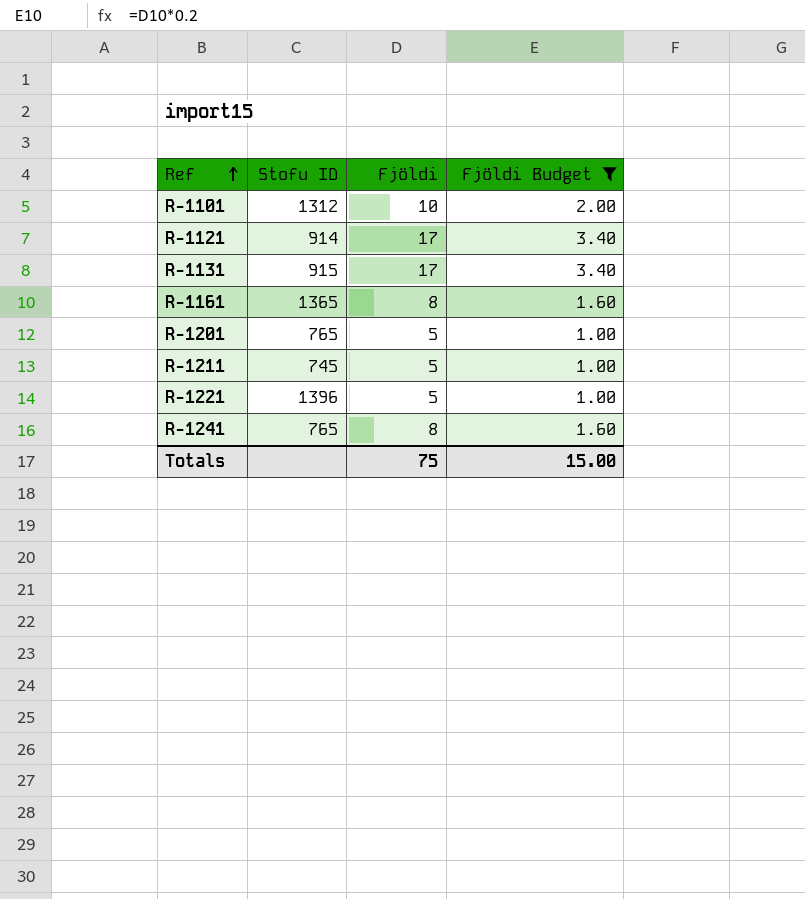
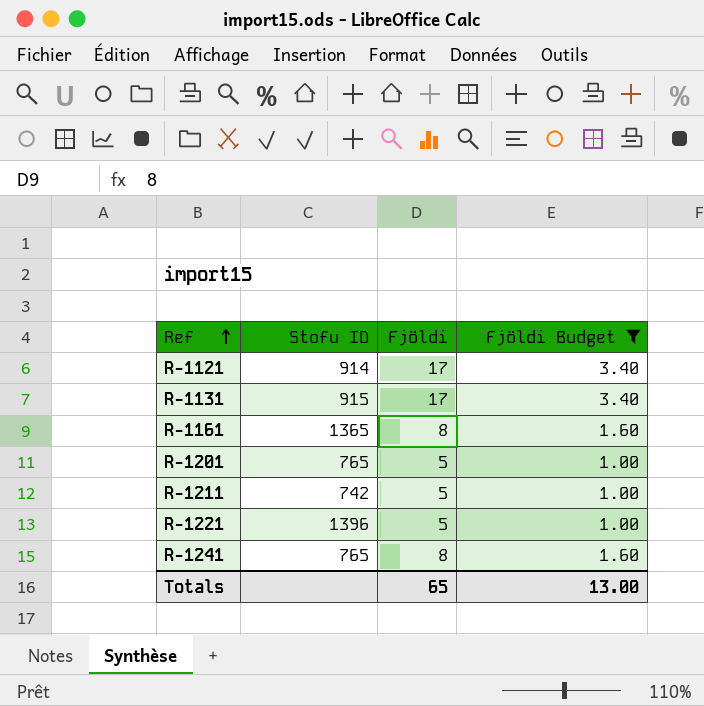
row R-1101: 1312 | 10 | 2.00 -> none
R-1211 | Stofu ID: 745 -> 742
Totals | Fjöldi: 75 -> 65
Totals | Fjöldi Budget: 15.00 -> 13.00

